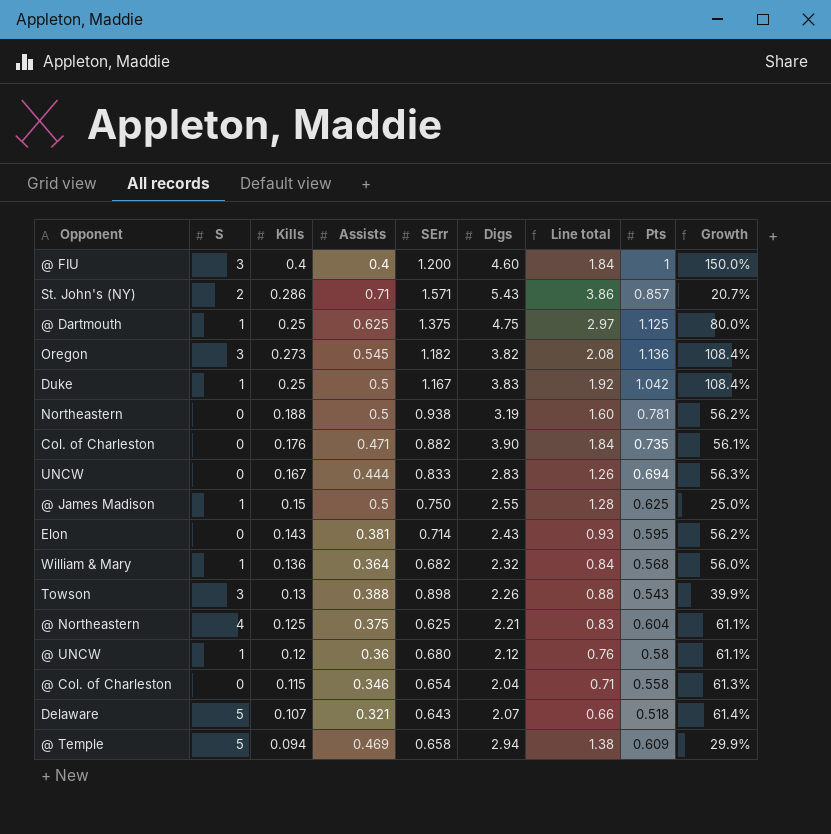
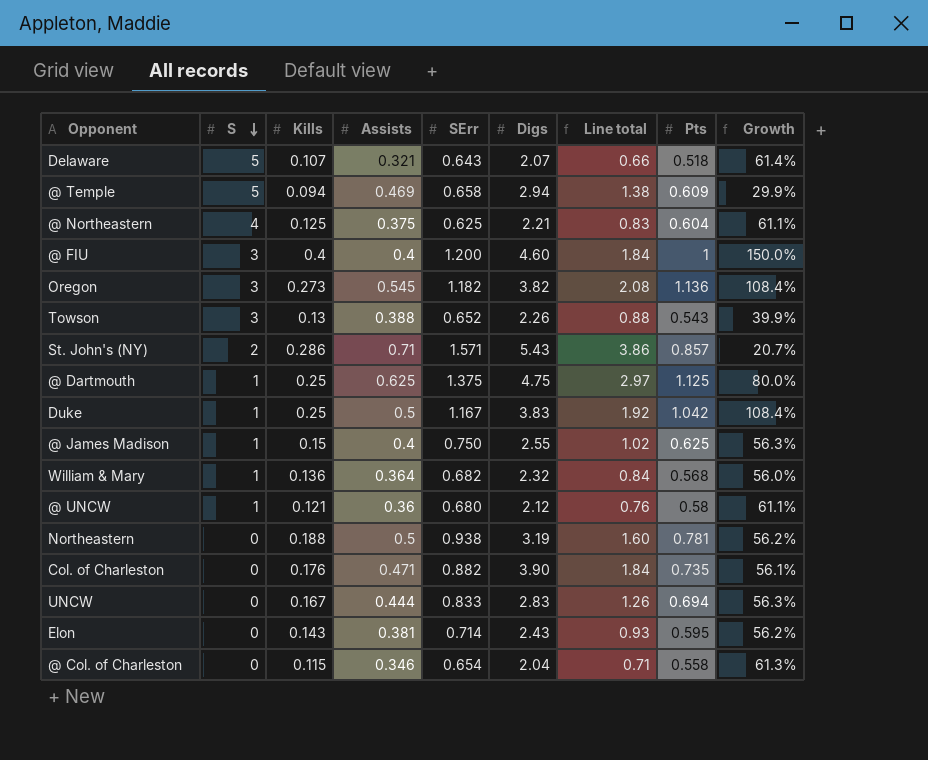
row order: none -> S descending
Towson | SErr: 0.898 -> 0.652
@ James Madison | Assists: 0.5 -> 0.4
@ James Madison | Line total: 1.28 -> 1.02
@ James Madison | Growth: 25.0% -> 56.3%
@ UNCW | Kills: 0.12 -> 0.121

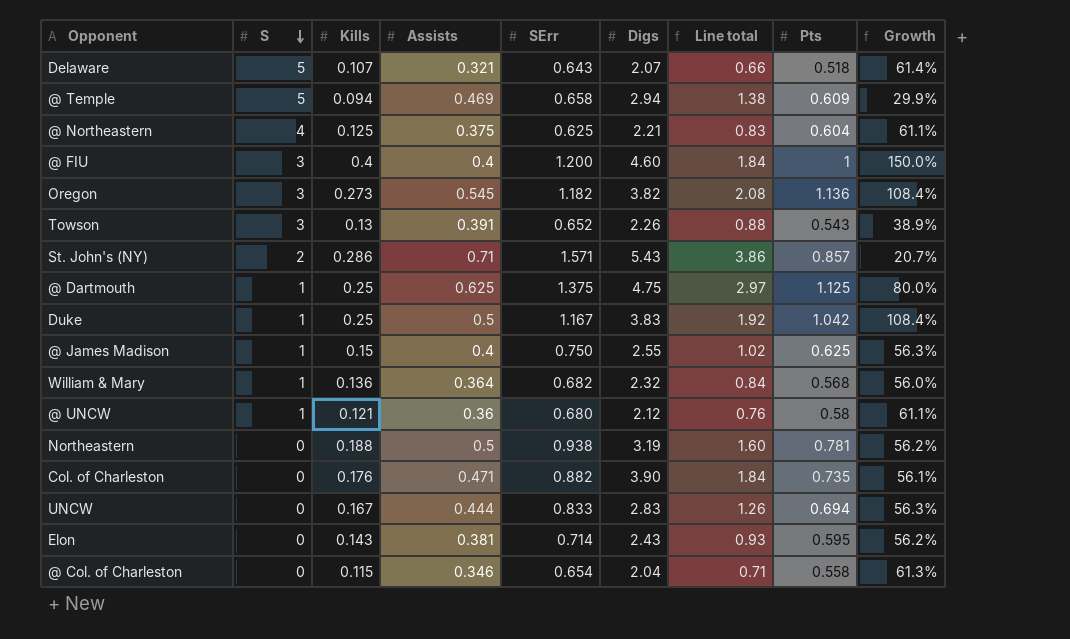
Towson | Assists: 0.388 -> 0.391
Towson | Growth: 39.9% -> 38.9%

